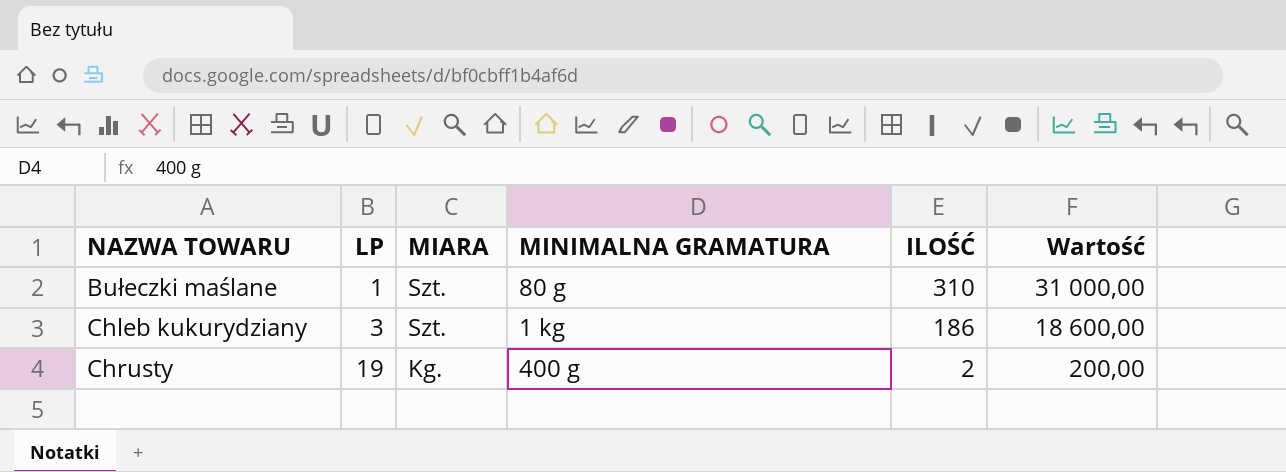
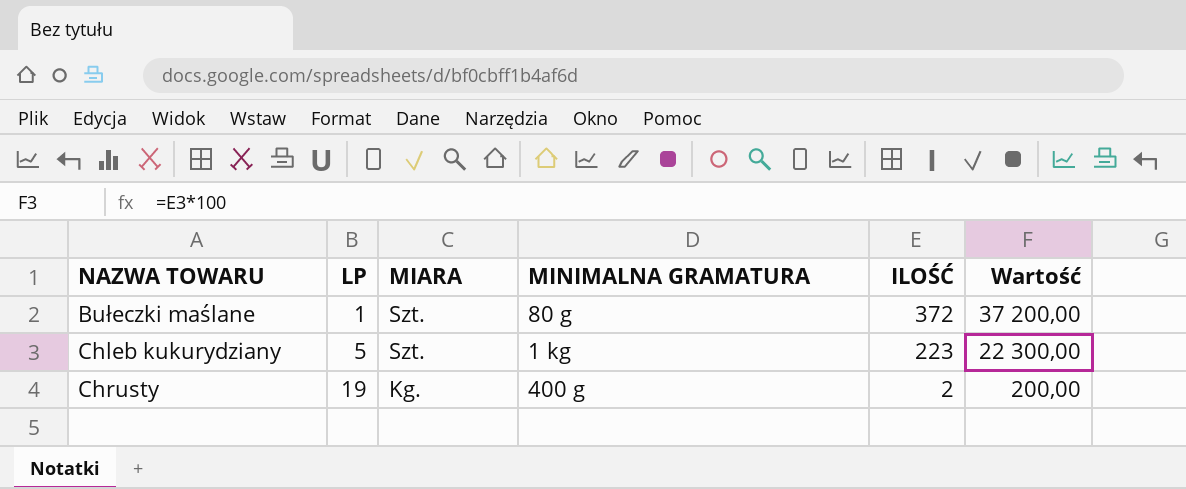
Bułeczki maślane | ILOŚĆ: 310 -> 372
Bułeczki maślane | Wartość: 31 000,00 -> 37 200,00
Chleb kukurydziany | LP: 3 -> 5
Chleb kukurydziany | ILOŚĆ: 186 -> 223
Chleb kukurydziany | Wartość: 18 600,00 -> 22 300,00

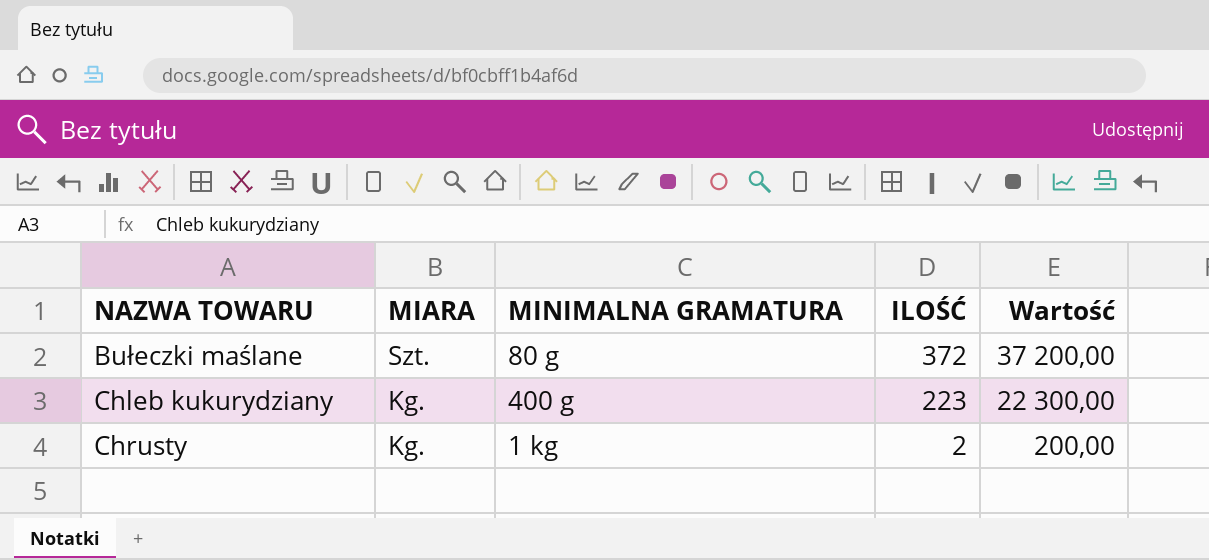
column LP | position: 2 -> none
Chleb kukurydziany | MIARA: Szt. -> Kg.
Chleb kukurydziany | MINIMALNA GRAMATURA: 1 kg -> 400 g
Chrusty | MINIMALNA GRAMATURA: 400 g -> 1 kg

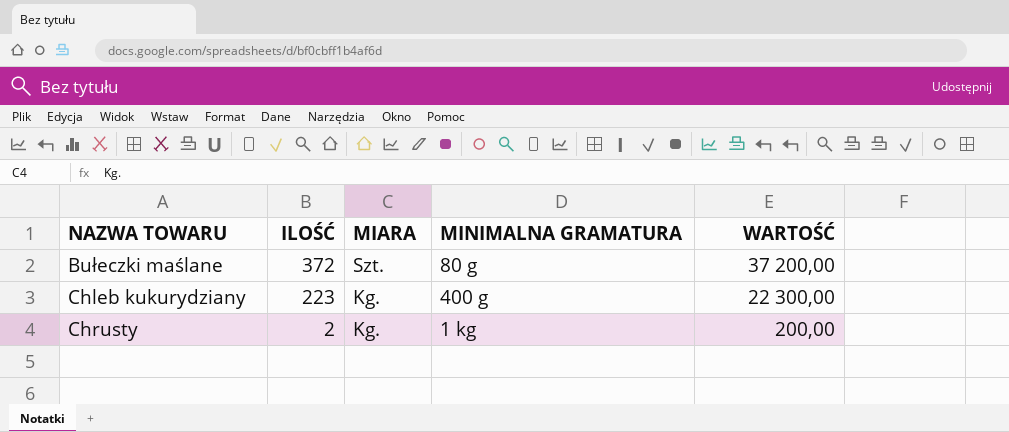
column ILOŚĆ | position: 4 -> 2
column name: Wartość -> WARTOŚĆ

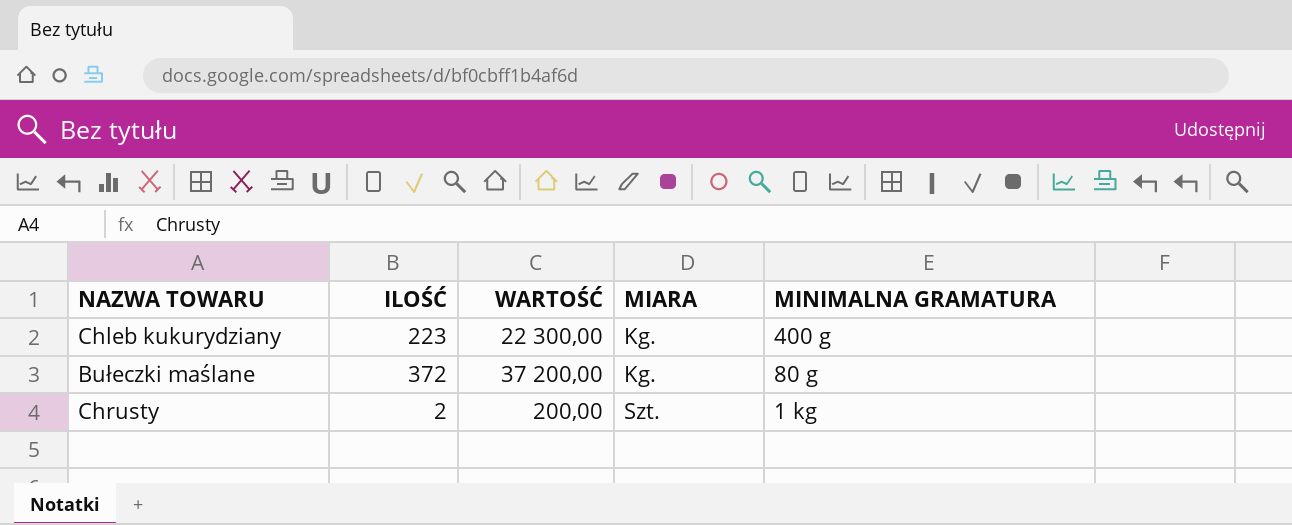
row order: NAZWA TOWARU ascending -> MIARA ascending
column WARTOŚĆ | position: 5 -> 3
Bułeczki maślane | MIARA: Szt. -> Kg.
Chrusty | MIARA: Kg. -> Szt.

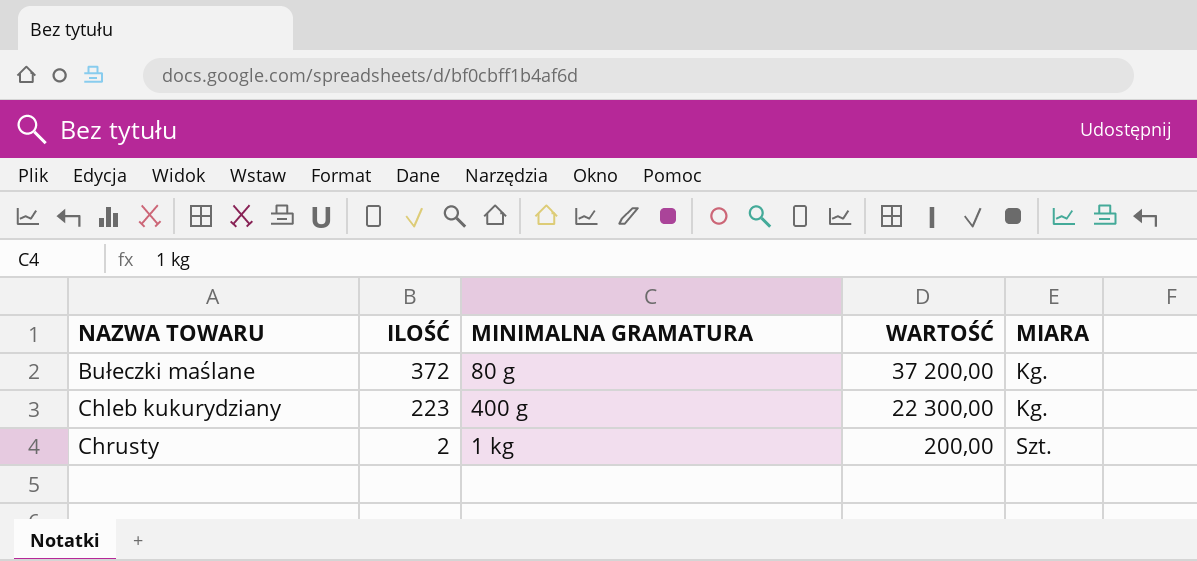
row order: MIARA ascending -> NAZWA TOWARU ascending
column MINIMALNA GRAMATURA | position: 5 -> 3

